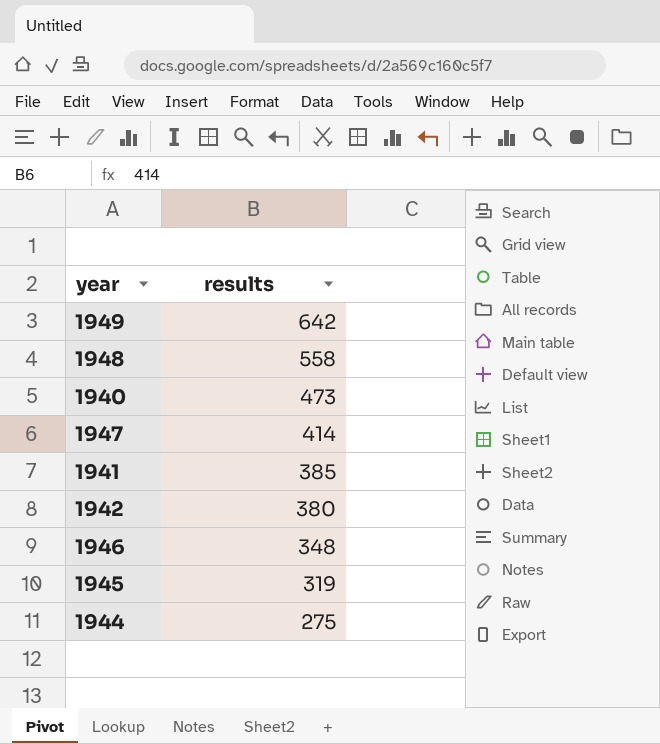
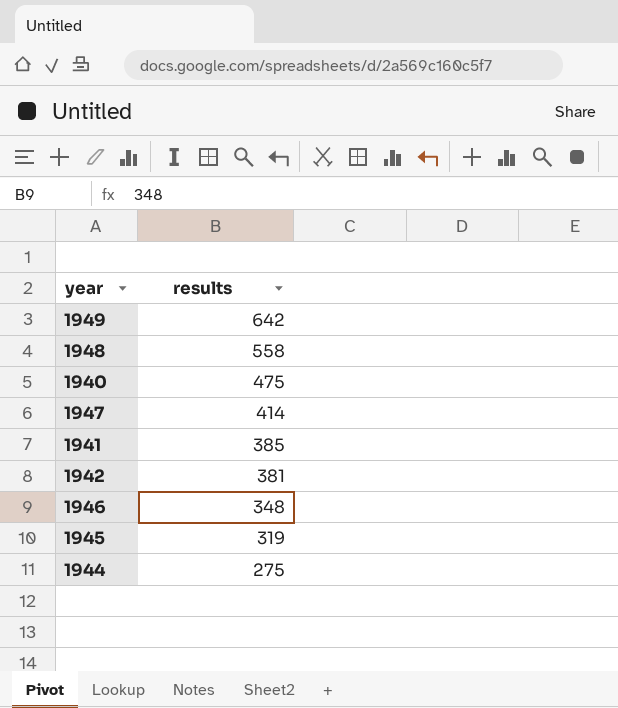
1940 | results: 473 -> 475
1942 | results: 380 -> 381

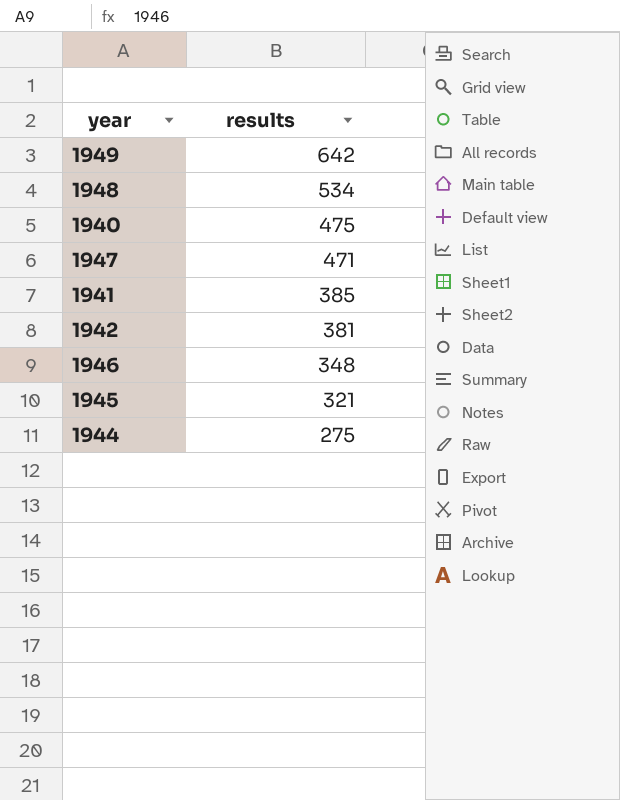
1948 | results: 558 -> 534
1947 | results: 414 -> 471
1945 | results: 319 -> 321

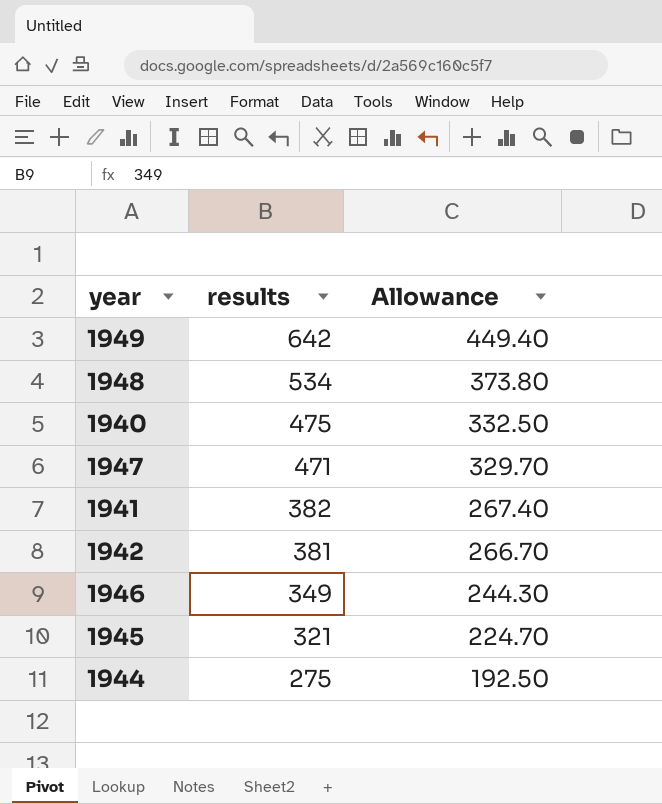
column Allowance | formula: none -> [results] * 0.7
1941 | results: 385 -> 382
1946 | results: 348 -> 349

